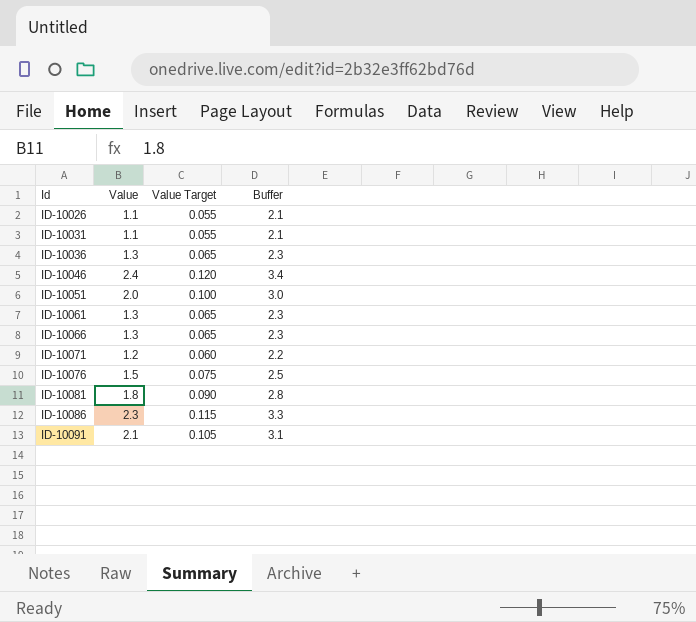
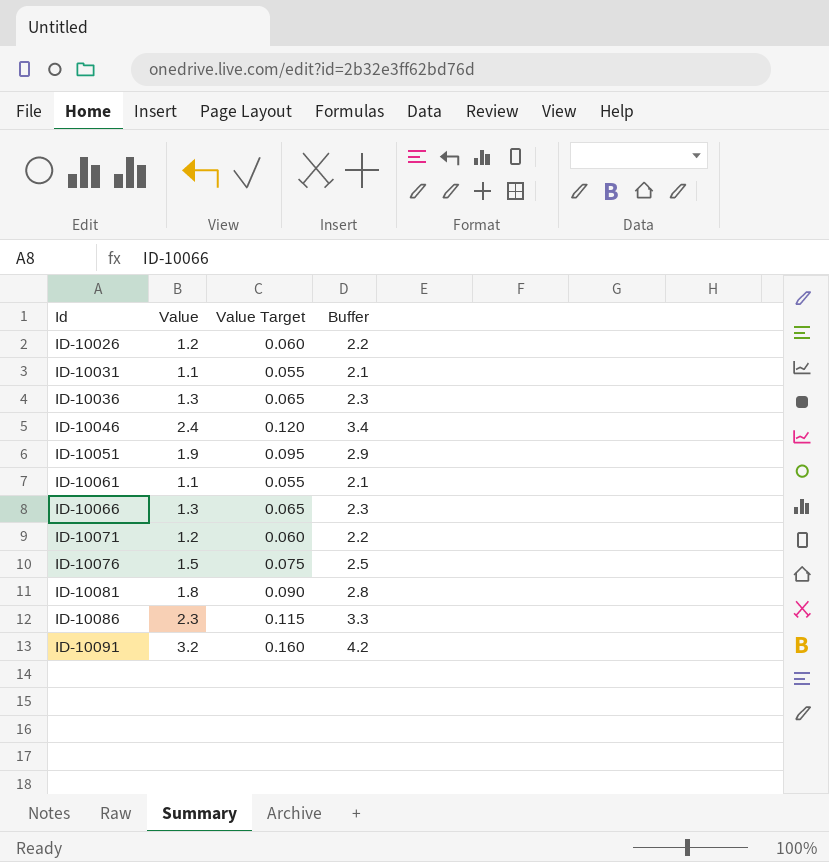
ID-10026 | Value: 1.1 -> 1.2
ID-10026 | Value Target: 0.055 -> 0.060
ID-10026 | Buffer: 2.1 -> 2.2
ID-10051 | Value: 2.0 -> 1.9
ID-10051 | Value Target: 0.100 -> 0.095
ID-10051 | Buffer: 3.0 -> 2.9
ID-10061 | Value: 1.3 -> 1.1
ID-10061 | Value Target: 0.065 -> 0.055
ID-10061 | Buffer: 2.3 -> 2.1
ID-10091 | Value: 2.1 -> 3.2
ID-10091 | Value Target: 0.105 -> 0.160
ID-10091 | Buffer: 3.1 -> 4.2

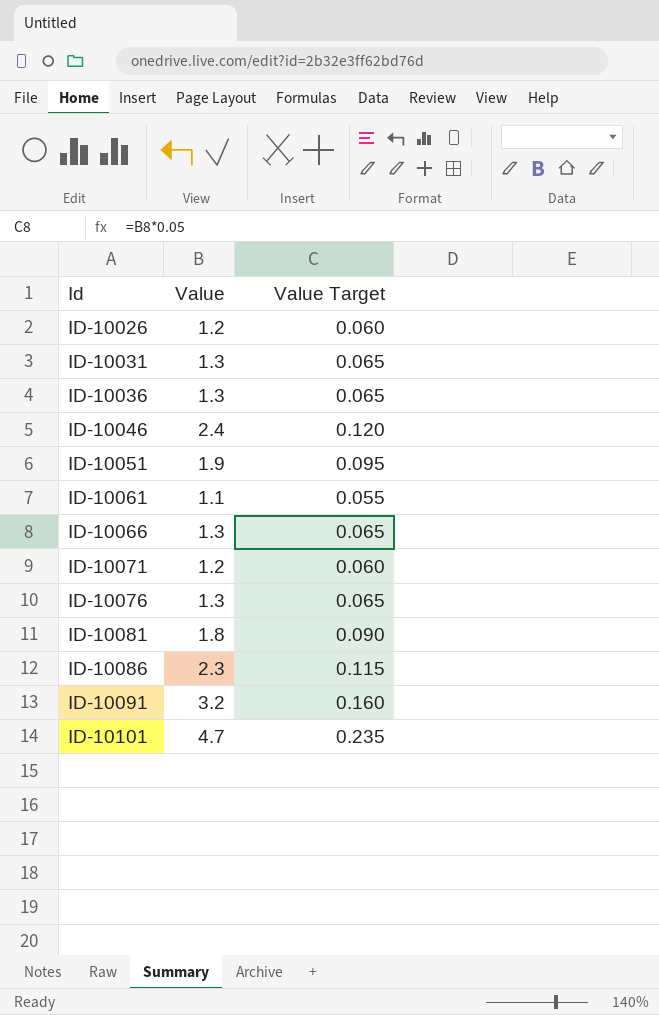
column Buffer | formula: [Value] + 1 -> none
ID-10031 | Value: 1.1 -> 1.3
ID-10031 | Value Target: 0.055 -> 0.065
ID-10076 | Value: 1.5 -> 1.3
ID-10076 | Value Target: 0.075 -> 0.065
row ID-10101: none -> 4.7 | 0.235

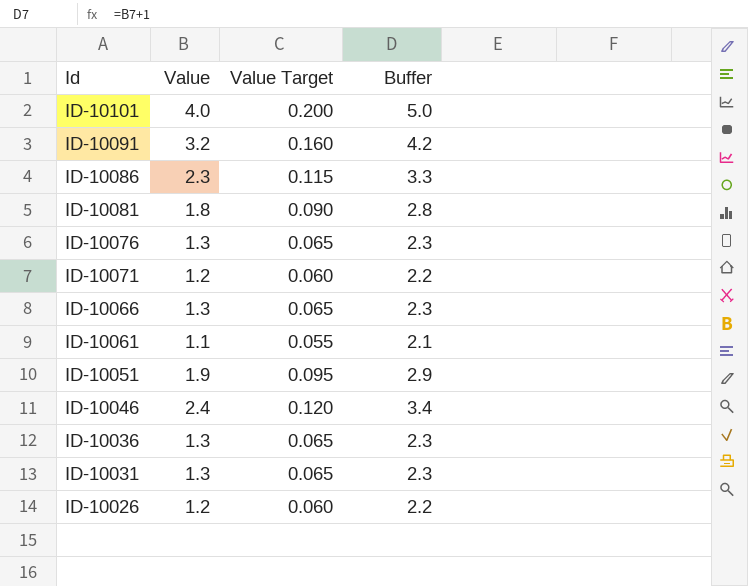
row order: Id ascending -> Id descending
column Buffer | formula: none -> [Value] + 1
ID-10101 | Value: 4.7 -> 4.0
ID-10101 | Value Target: 0.235 -> 0.200

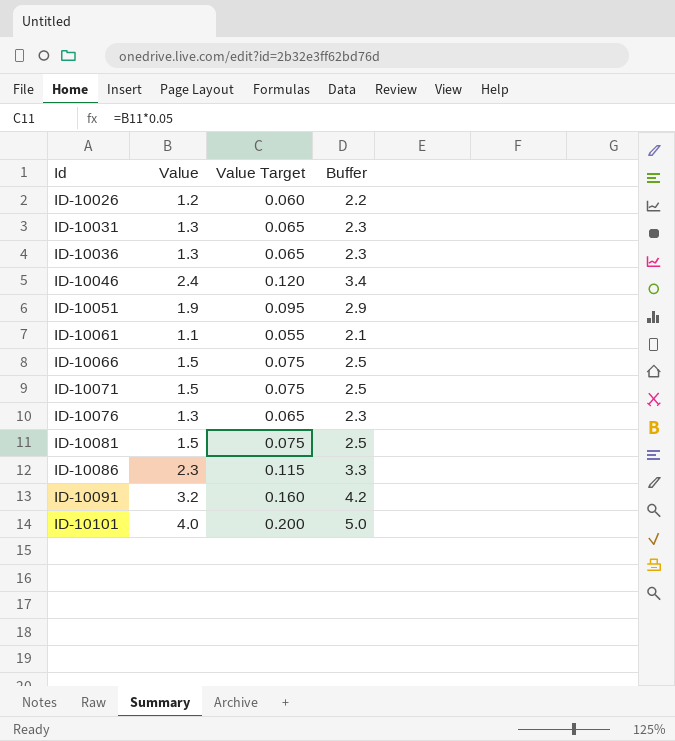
row order: Id descending -> Id ascending
ID-10066 | Value: 1.3 -> 1.5
ID-10066 | Value Target: 0.065 -> 0.075
ID-10066 | Buffer: 2.3 -> 2.5
ID-10071 | Value: 1.2 -> 1.5
ID-10071 | Value Target: 0.060 -> 0.075
ID-10071 | Buffer: 2.2 -> 2.5
ID-10081 | Value: 1.8 -> 1.5
ID-10081 | Value Target: 0.090 -> 0.075
ID-10081 | Buffer: 2.8 -> 2.5

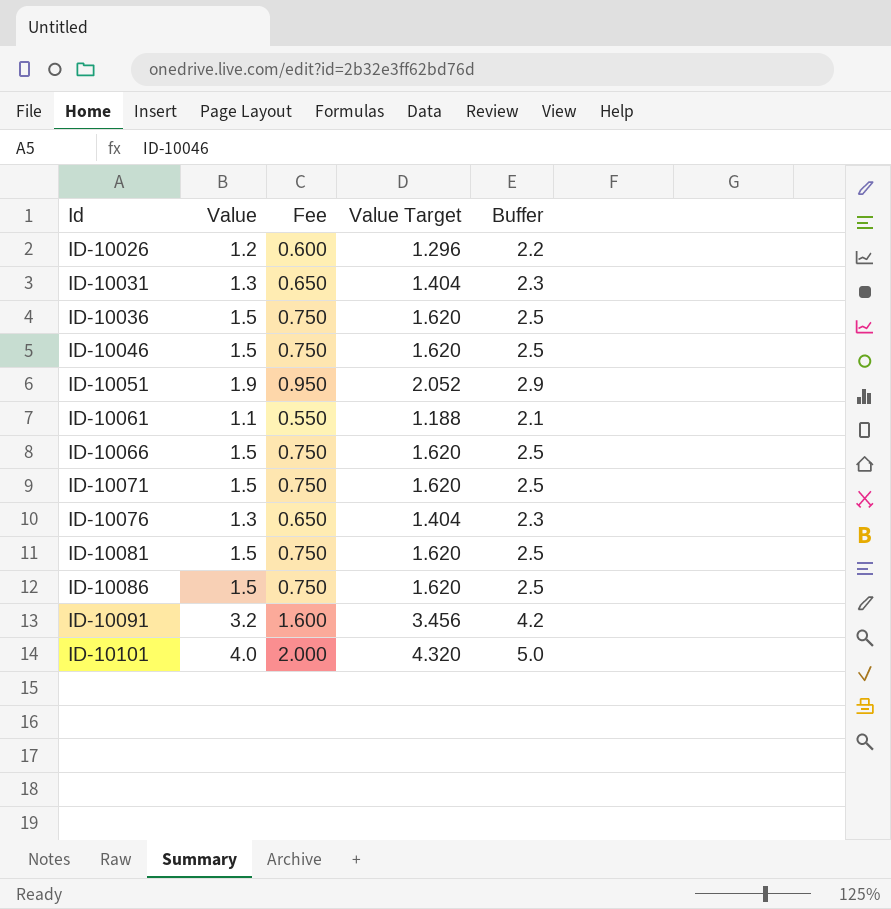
column Fee | formula: none -> [Value] * 0.5
column Value Target | formula: [Value] * 0.05 -> [Value] * 1.08
ID-10036 | Value: 1.3 -> 1.5
ID-10036 | Buffer: 2.3 -> 2.5
ID-10046 | Value: 2.4 -> 1.5
ID-10046 | Buffer: 3.4 -> 2.5
ID-10086 | Value: 2.3 -> 1.5
ID-10086 | Buffer: 3.3 -> 2.5

